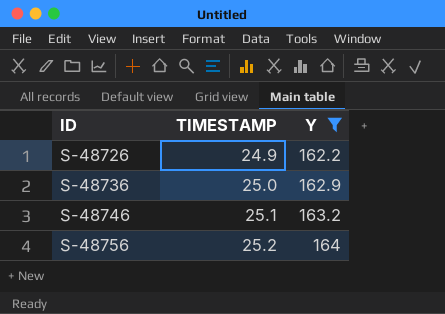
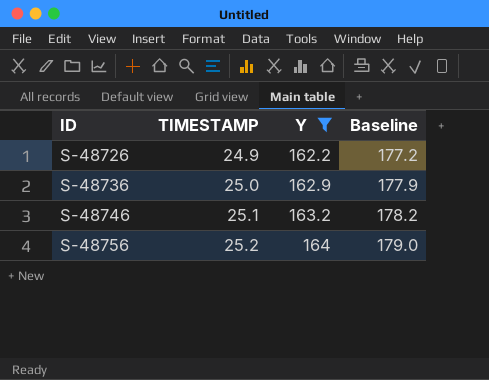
column Baseline | formula: none -> [Y] + 15

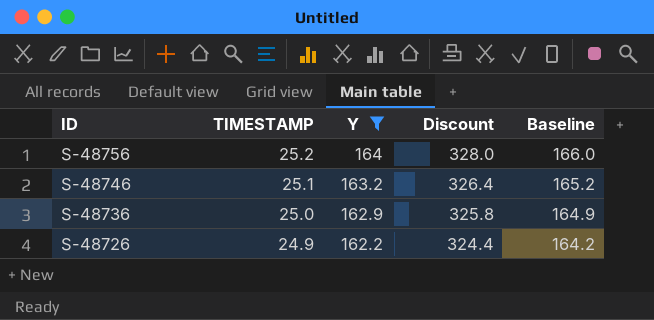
row order: ID ascending -> ID descending
column Discount | formula: none -> [Y] * 2
column Baseline | formula: [Y] + 15 -> [Y] + 2

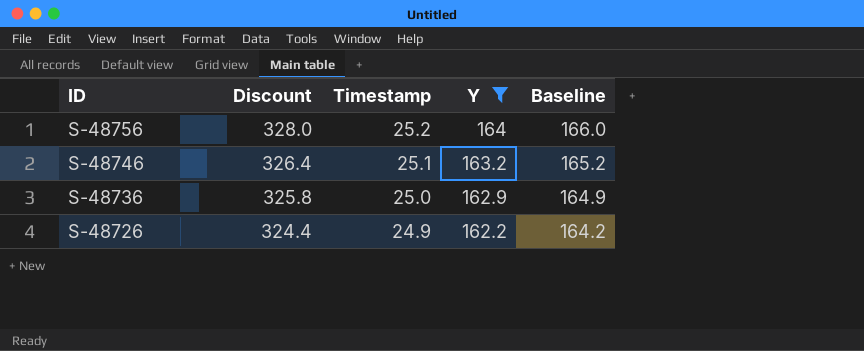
column Discount | position: 4 -> 2
column name: TIMESTAMP -> Timestamp

